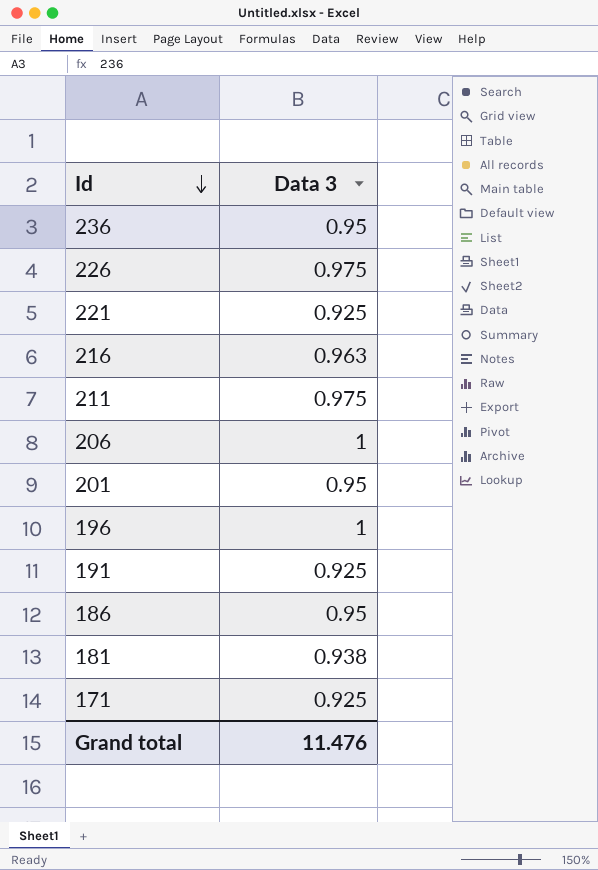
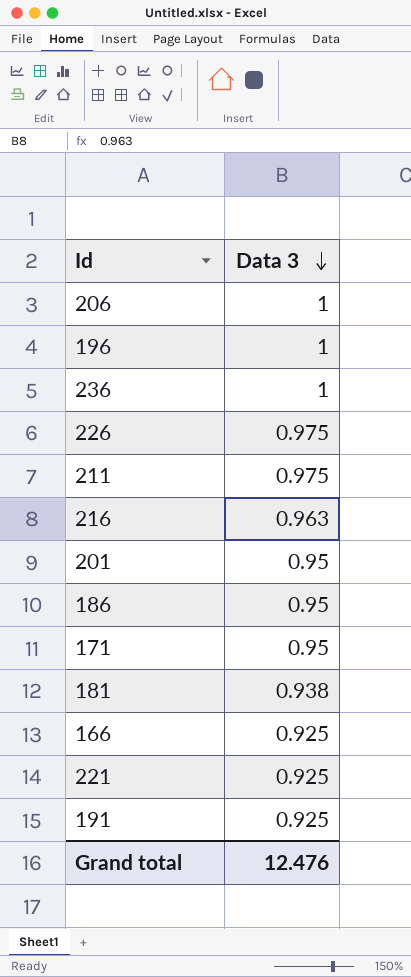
row order: Id descending -> Data 3 descending
236 | Data 3: 0.95 -> 1
171 | Data 3: 0.925 -> 0.95
row 166: none -> 0.925
Grand total | Data 3: 11.476 -> 12.476

